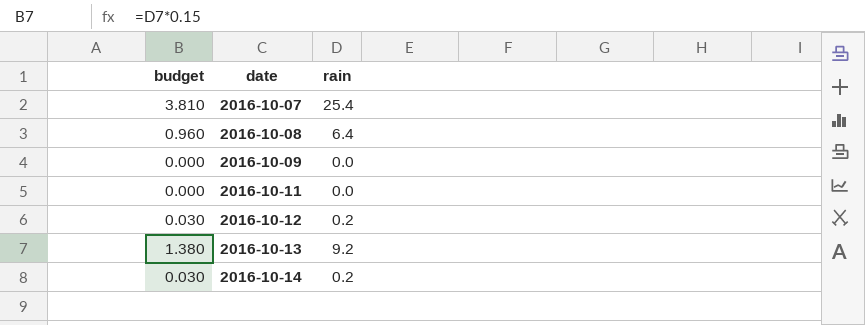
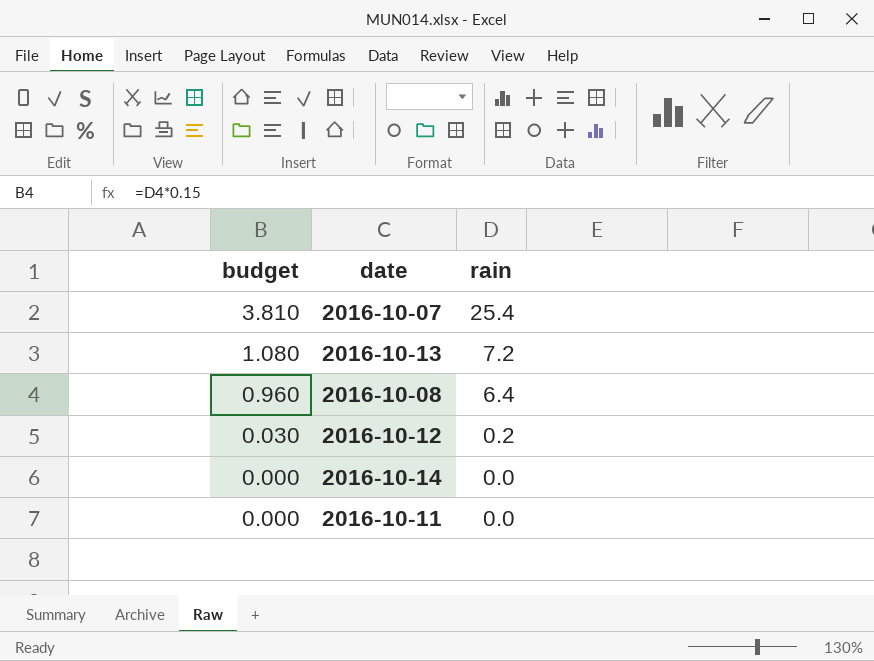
row order: date ascending -> budget descending
row 2016-10-09: 0.000 | 0.0 -> none
2016-10-13 | budget: 1.380 -> 1.080
2016-10-13 | rain: 9.2 -> 7.2
2016-10-14 | budget: 0.030 -> 0.000
2016-10-14 | rain: 0.2 -> 0.0

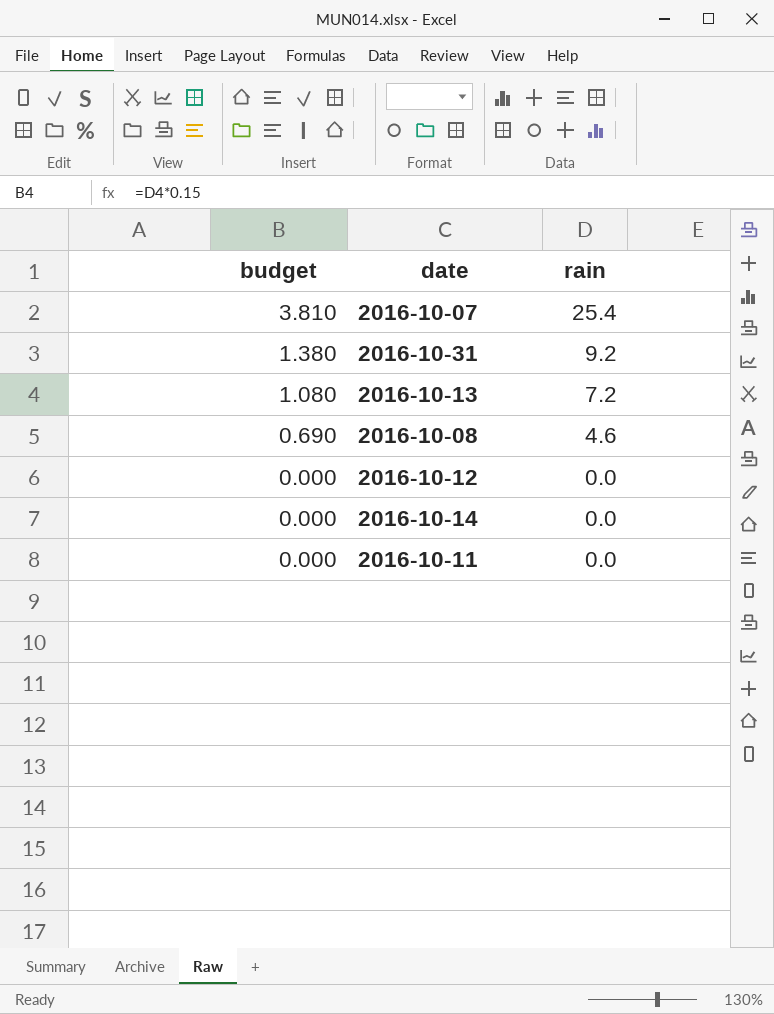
row 2016-10-31: none -> 1.380 | 9.2
2016-10-08 | budget: 0.960 -> 0.690
2016-10-08 | rain: 6.4 -> 4.6
2016-10-12 | budget: 0.030 -> 0.000
2016-10-12 | rain: 0.2 -> 0.0

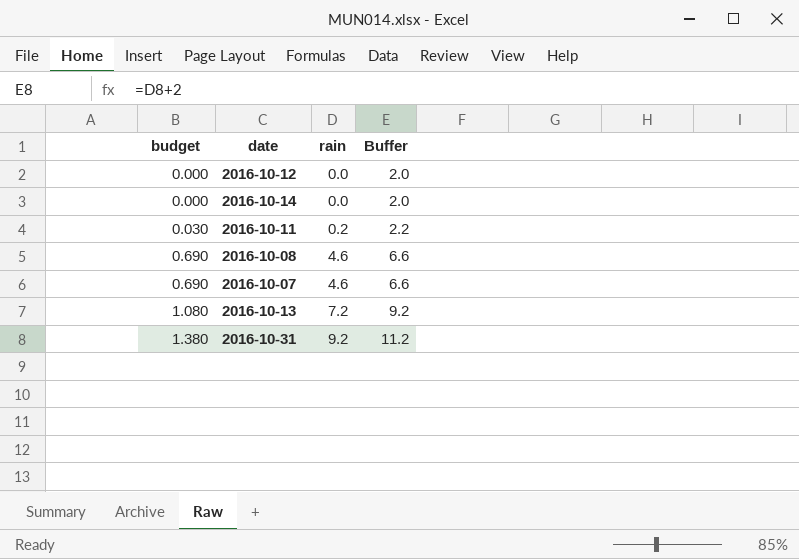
row order: budget descending -> budget ascending
column Buffer | formula: none -> [rain] + 2
2016-10-11 | budget: 0.000 -> 0.030
2016-10-11 | rain: 0.0 -> 0.2
2016-10-07 | budget: 3.810 -> 0.690
2016-10-07 | rain: 25.4 -> 4.6

